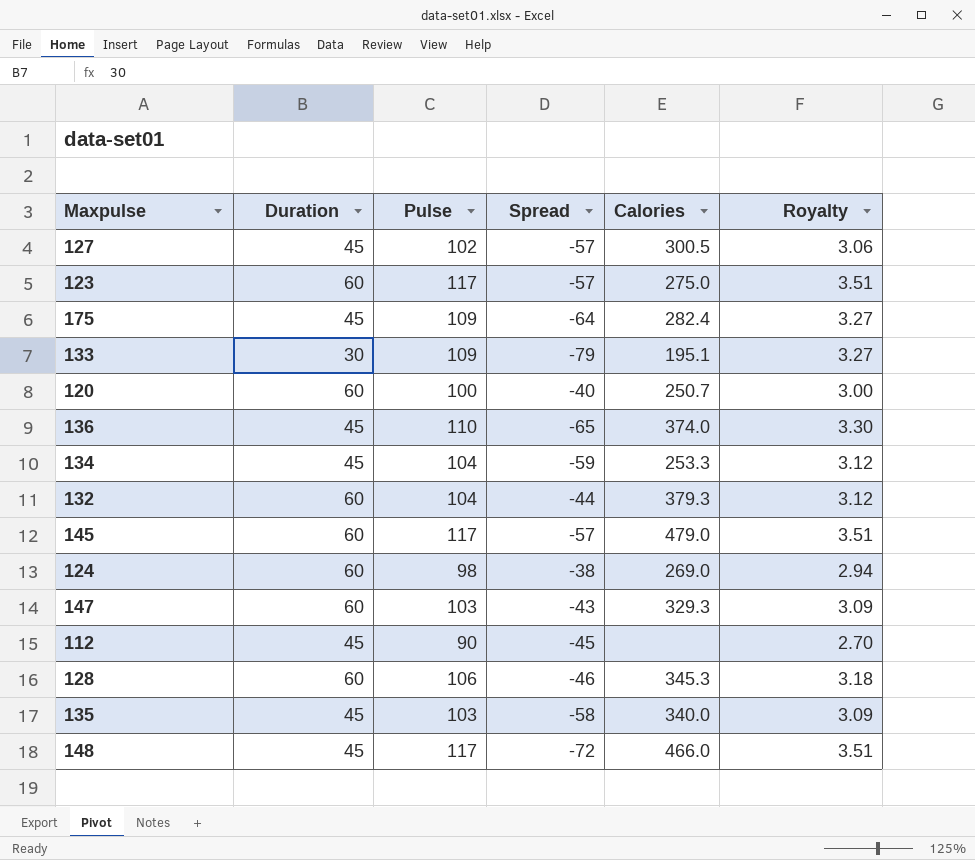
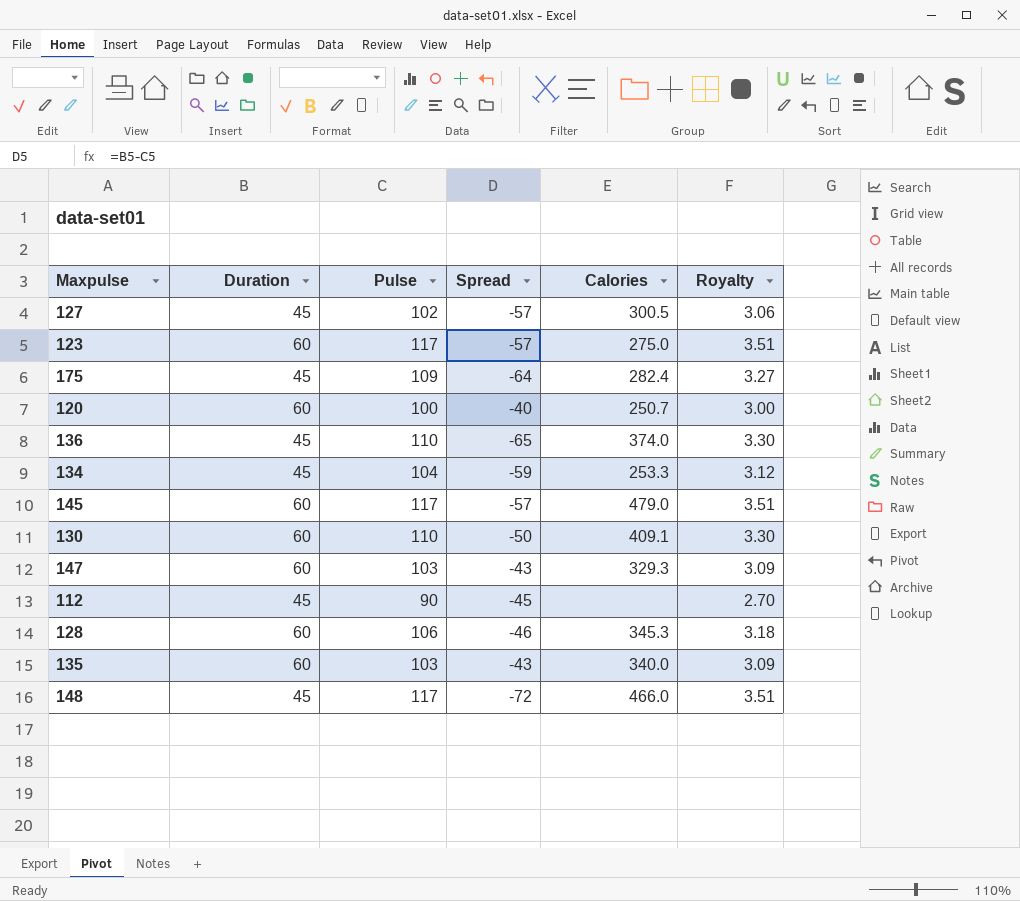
row 133: 30 | 109 | -79 | 195.1 | 3.27 -> none
row 132: 60 | 104 | -44 | 379.3 | 3.12 -> none
row 124: 60 | 98 | -38 | 269.0 | 2.94 -> none
row 130: none -> 60 | 110 | -50 | 409.1 | 3.30
135 | Duration: 45 -> 60
135 | Spread: -58 -> -43

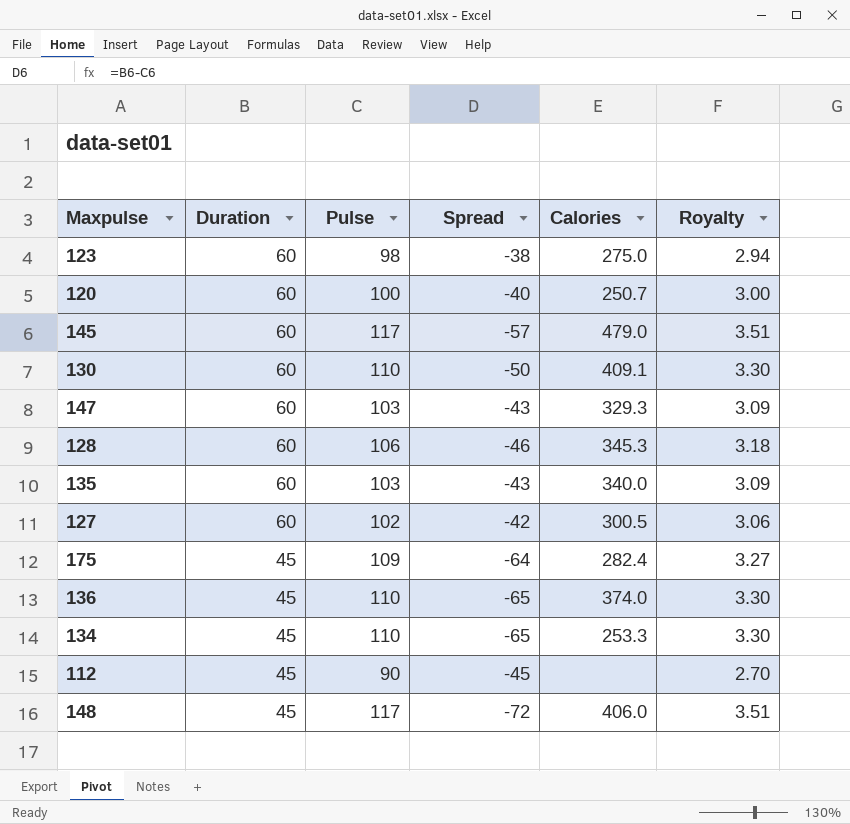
row order: none -> Duration descending
123 | Pulse: 117 -> 98
123 | Spread: -57 -> -38
123 | Royalty: 3.51 -> 2.94
127 | Duration: 45 -> 60
127 | Spread: -57 -> -42
134 | Pulse: 104 -> 110
134 | Spread: -59 -> -65
134 | Royalty: 3.12 -> 3.30
148 | Calories: 466.0 -> 406.0

